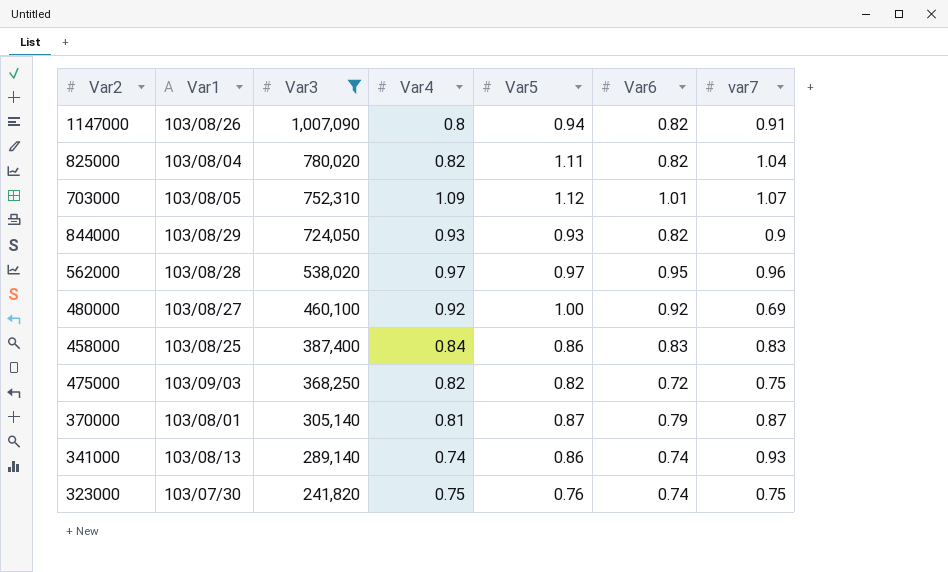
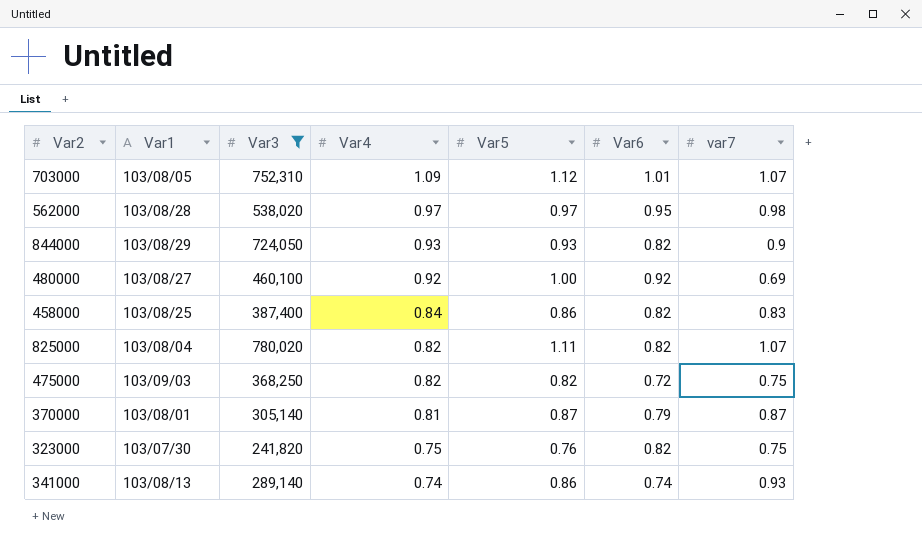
row order: Var3 descending -> Var4 descending
row 1147000: 103/08/26 | 1,007,090 | 0.8 | 0.94 | 0.82 | 0.91 -> none
562000 | var7: 0.96 -> 0.98
458000 | Var6: 0.83 -> 0.82
825000 | var7: 1.04 -> 1.07
323000 | Var6: 0.74 -> 0.82

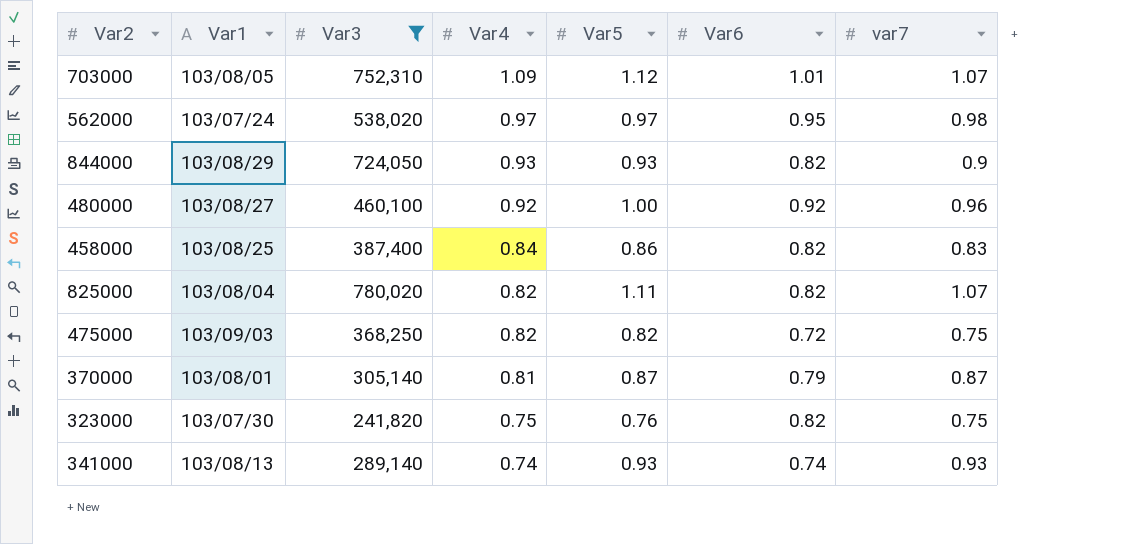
562000 | Var1: 103/08/28 -> 103/07/24
480000 | var7: 0.69 -> 0.96
341000 | Var5: 0.86 -> 0.93

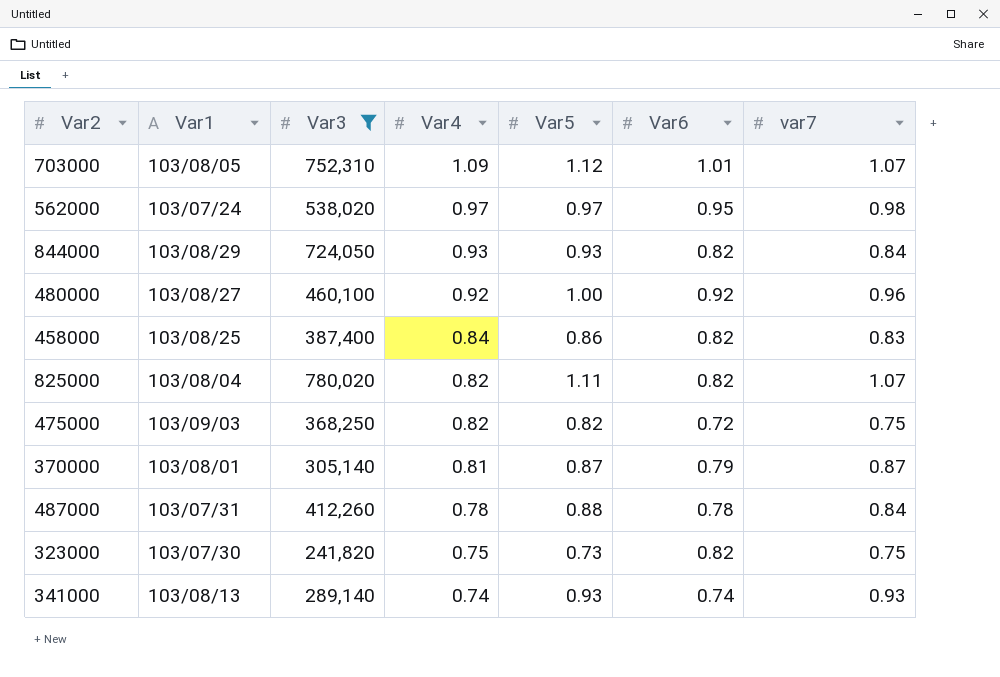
844000 | var7: 0.9 -> 0.84
row 487000: none -> 103/07/31 | 412,260 | 0.78 | 0.88 | 0.78 | 0.84
323000 | Var5: 0.76 -> 0.73

